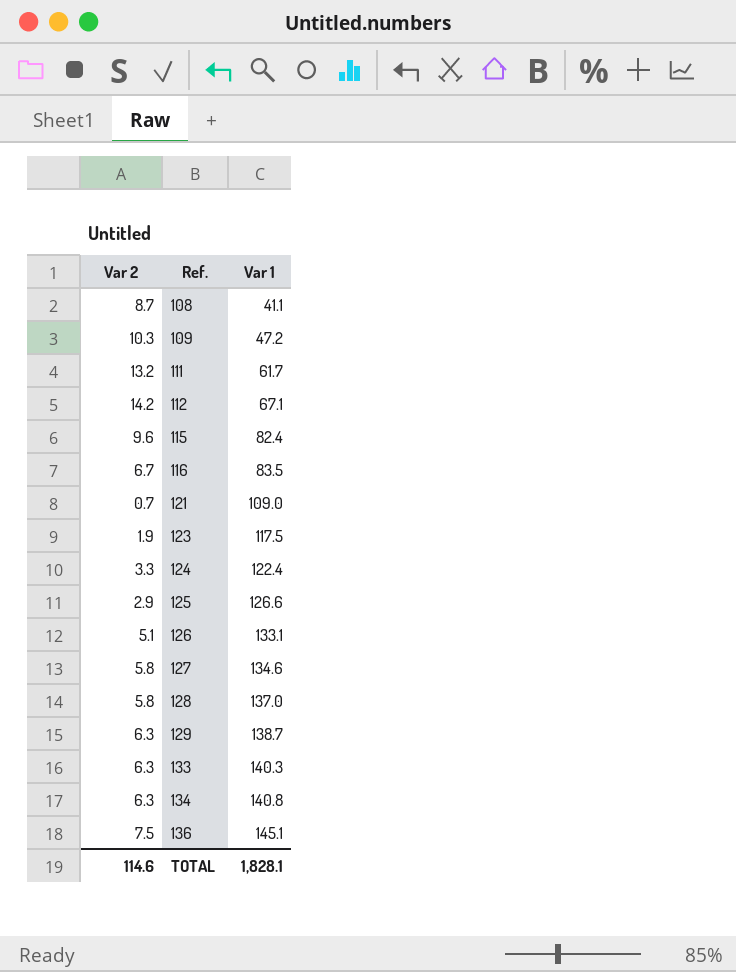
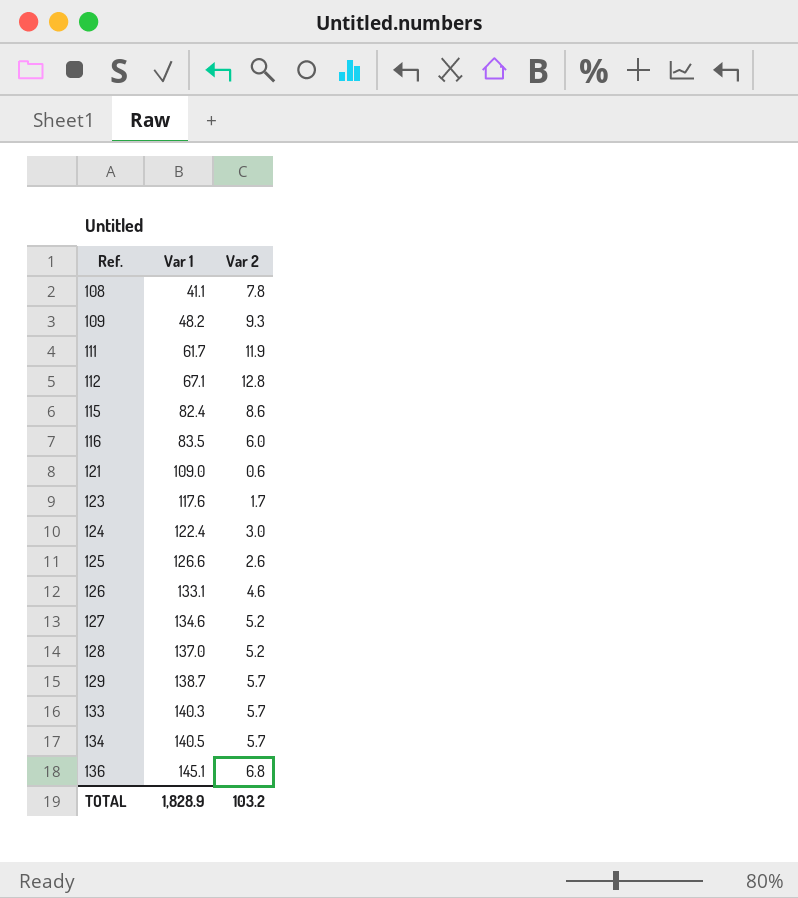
column Var 2 | position: 1 -> 3
108 | Var 2: 8.7 -> 7.8
109 | Var 1: 47.2 -> 48.2
109 | Var 2: 10.3 -> 9.3
111 | Var 2: 13.2 -> 11.9
112 | Var 2: 14.2 -> 12.8
115 | Var 2: 9.6 -> 8.6
116 | Var 2: 6.7 -> 6.0
121 | Var 2: 0.7 -> 0.6
123 | Var 1: 117.5 -> 117.6
123 | Var 2: 1.9 -> 1.7
124 | Var 2: 3.3 -> 3.0
125 | Var 2: 2.9 -> 2.6
126 | Var 2: 5.1 -> 4.6
127 | Var 2: 5.8 -> 5.2
128 | Var 2: 5.8 -> 5.2
129 | Var 2: 6.3 -> 5.7
133 | Var 2: 6.3 -> 5.7
134 | Var 1: 140.8 -> 140.5
134 | Var 2: 6.3 -> 5.7
136 | Var 2: 7.5 -> 6.8
TOTAL | Var 1: 1,828.1 -> 1,828.9
TOTAL | Var 2: 114.6 -> 103.2

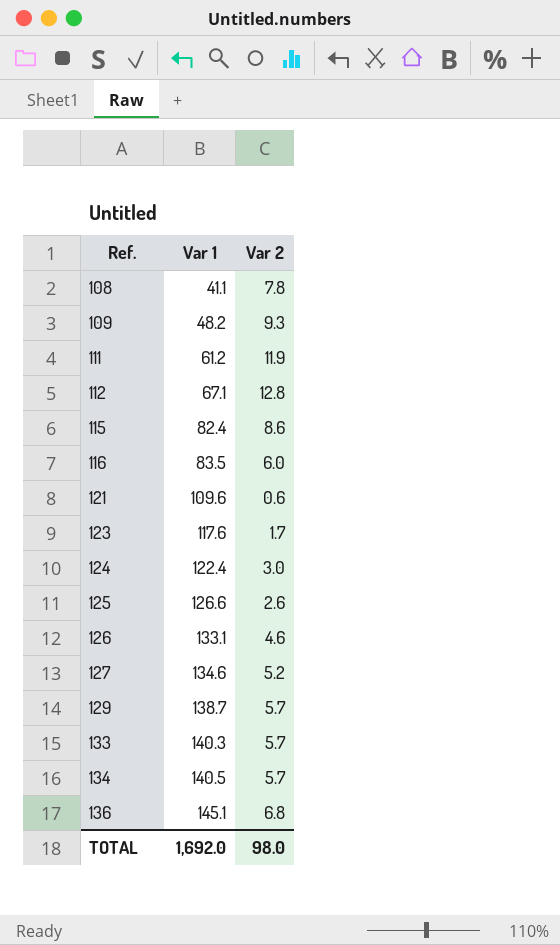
row 128: 137.0 | 5.2 -> none
111 | Var 1: 61.7 -> 61.2
121 | Var 1: 109.0 -> 109.6
TOTAL | Var 1: 1,828.9 -> 1,692.0
TOTAL | Var 2: 103.2 -> 98.0

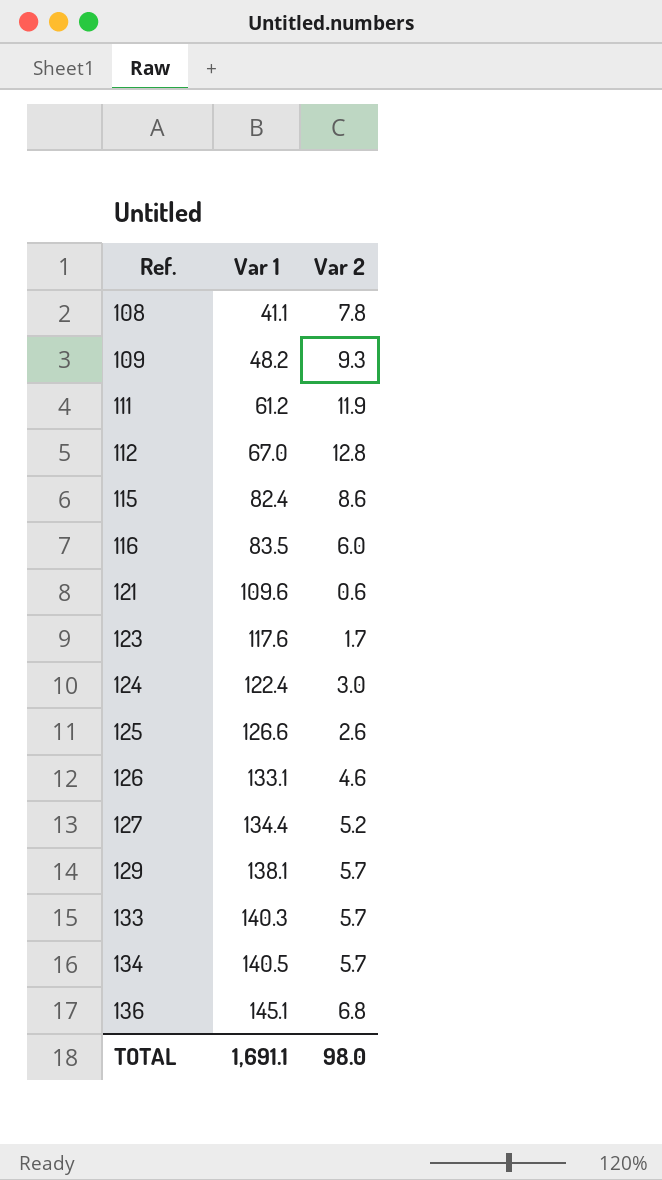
112 | Var 1: 67.1 -> 67.0
127 | Var 1: 134.6 -> 134.4
129 | Var 1: 138.7 -> 138.1
TOTAL | Var 1: 1,692.0 -> 1,691.1

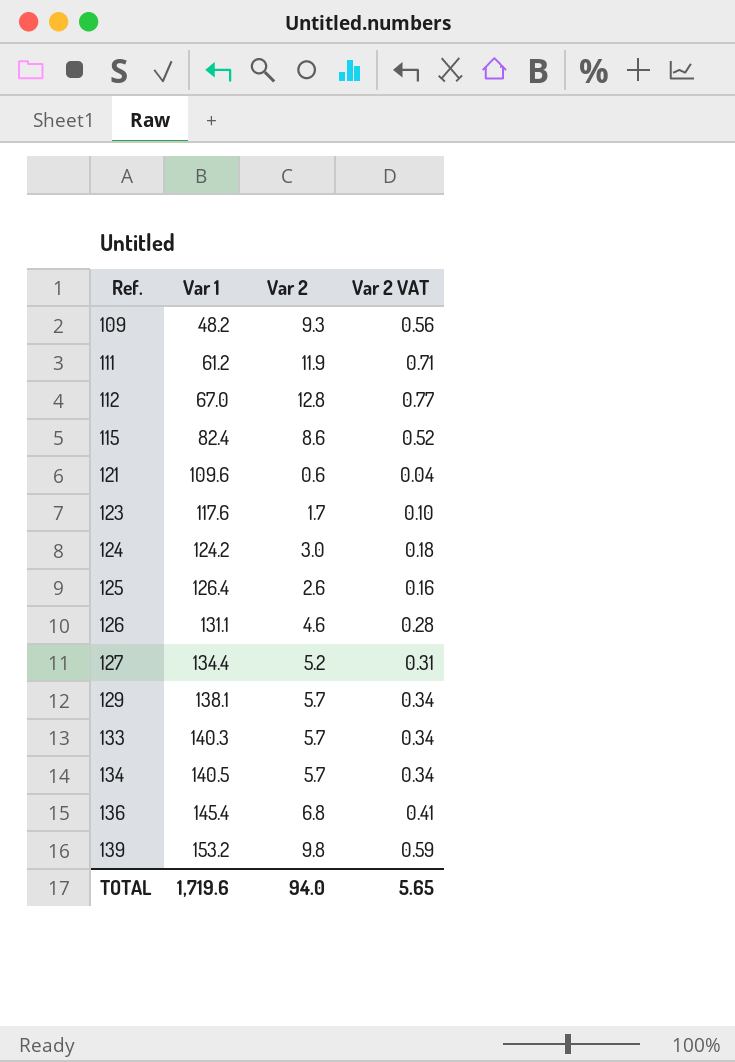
column Var 2 VAT | formula: none -> [Var 2] * 0.06
row 108: 41.1 | 7.8 -> none
row 116: 83.5 | 6.0 -> none
124 | Var 1: 122.4 -> 124.2
125 | Var 1: 126.6 -> 126.4
126 | Var 1: 133.1 -> 131.1
136 | Var 1: 145.1 -> 145.4
row 139: none -> 153.2 | 9.8 | 0.59
TOTAL | Var 1: 1,691.1 -> 1,719.6
TOTAL | Var 2: 98.0 -> 94.0

